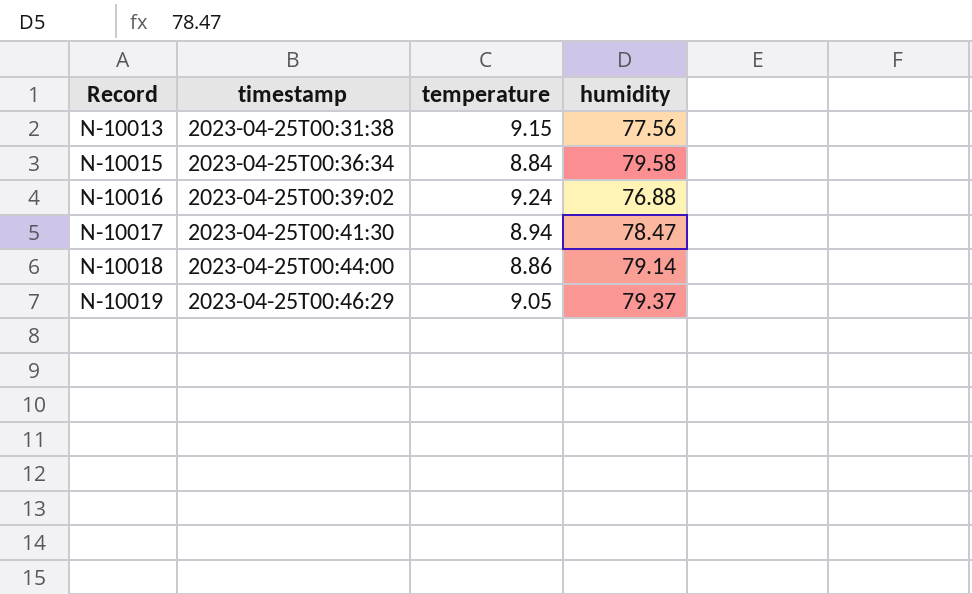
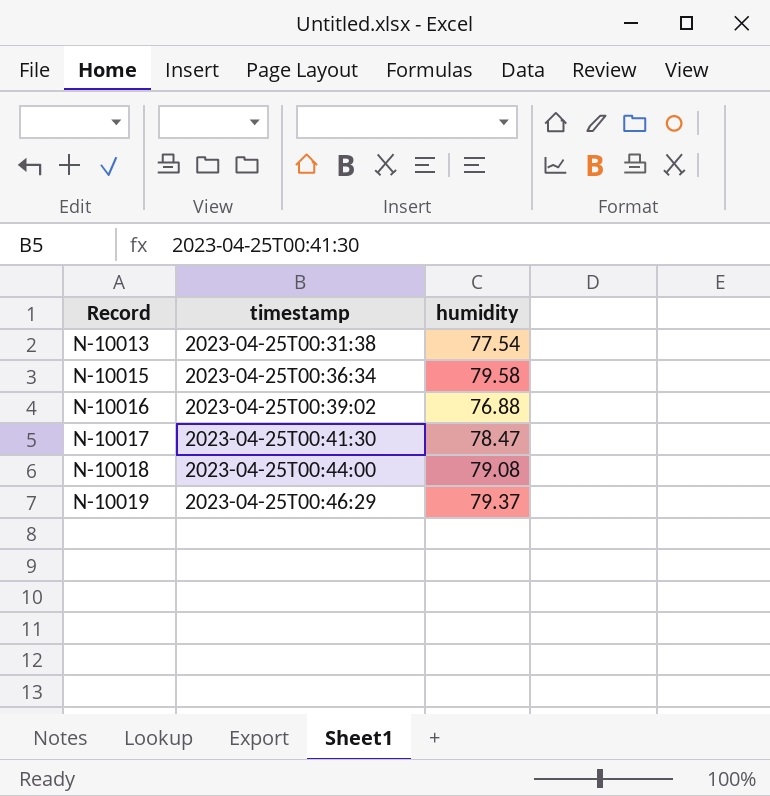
column temperature | position: 3 -> none
N-10013 | humidity: 77.56 -> 77.54
N-10018 | humidity: 79.14 -> 79.08

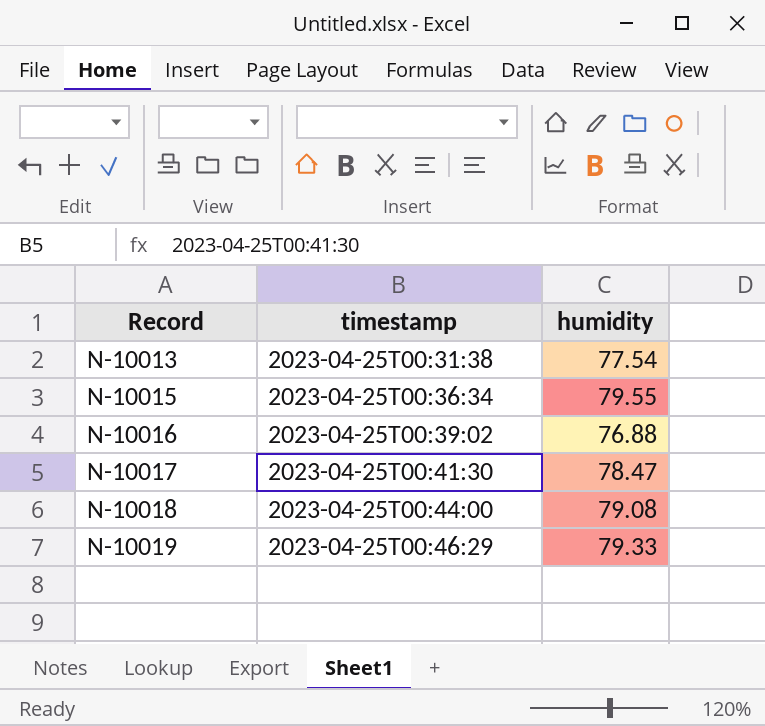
N-10015 | humidity: 79.58 -> 79.55
N-10019 | humidity: 79.37 -> 79.33

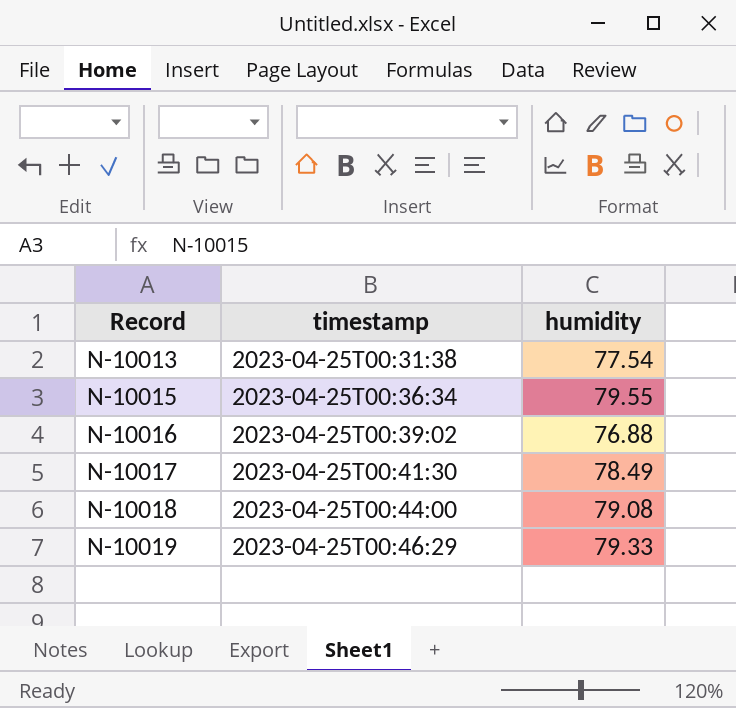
N-10017 | humidity: 78.47 -> 78.49

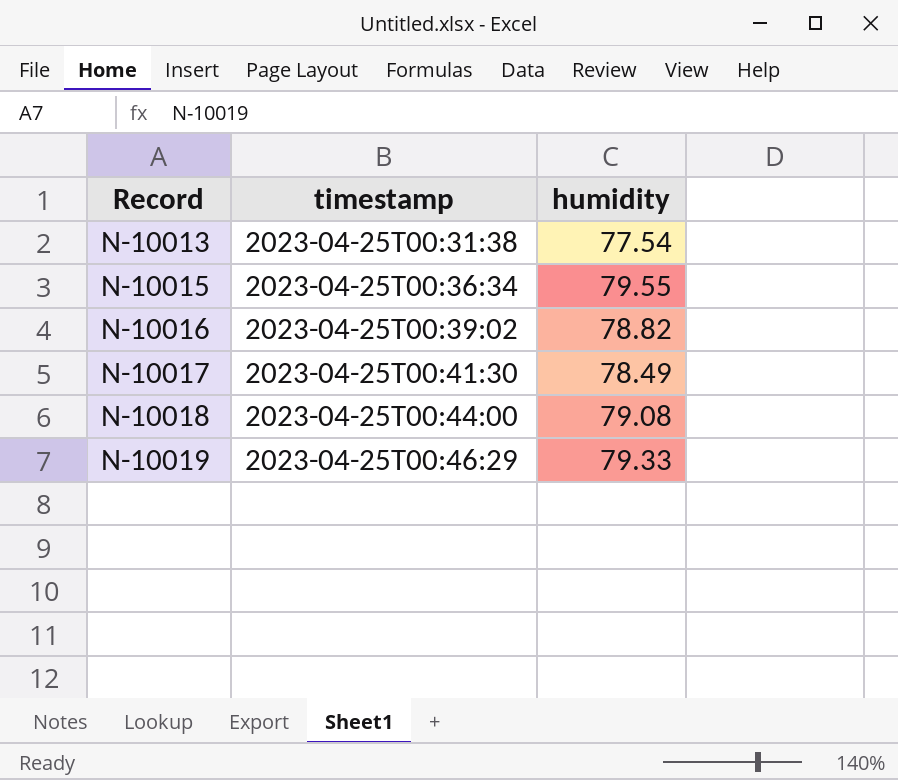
N-10016 | humidity: 76.88 -> 78.82

